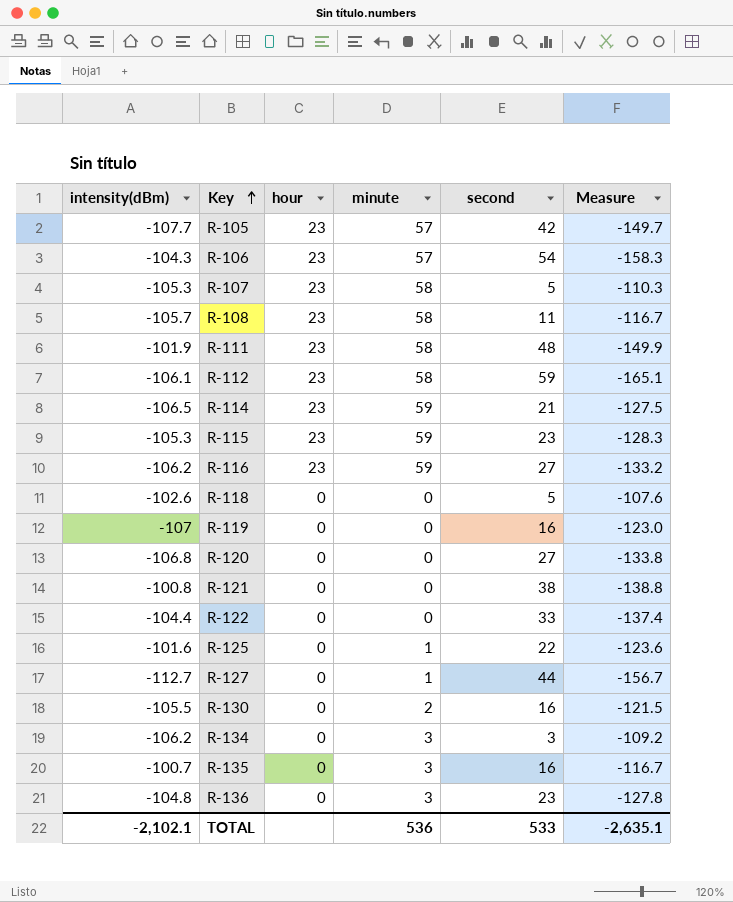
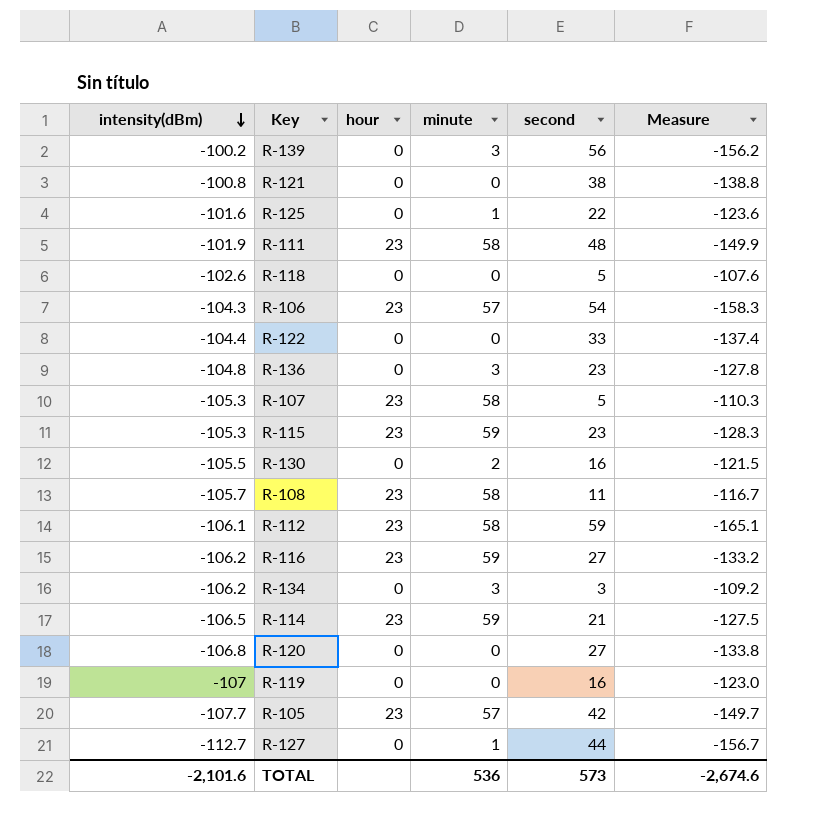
row order: Key ascending -> intensity(dBm) descending
row R-135: -100.7 | 0 | 3 | 16 | -116.7 -> none
row R-139: none -> -100.2 | 0 | 3 | 56 | -156.2
TOTAL | intensity(dBm): -2,102.1 -> -2,101.6
TOTAL | second: 533 -> 573
TOTAL | Measure: -2,635.1 -> -2,674.6

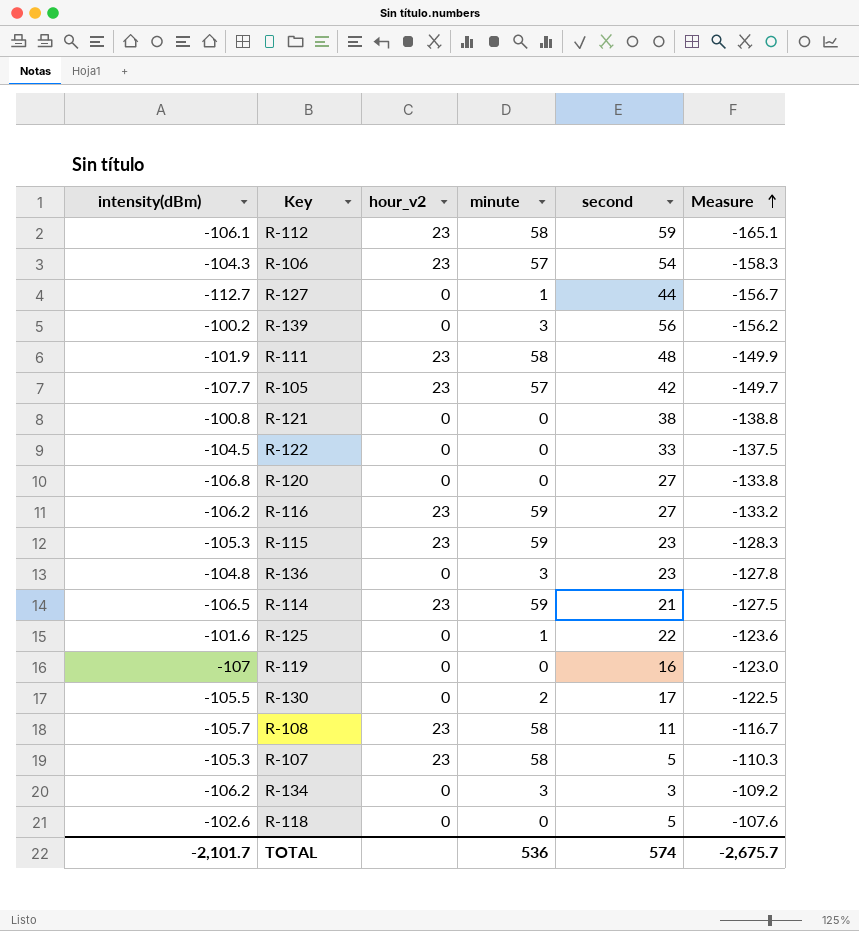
row order: intensity(dBm) descending -> Measure ascending
column name: hour -> hour_v2
R-122 | intensity(dBm): -104.4 -> -104.5
R-122 | Measure: -137.4 -> -137.5
R-130 | second: 16 -> 17
R-130 | Measure: -121.5 -> -122.5
TOTAL | intensity(dBm): -2,101.6 -> -2,101.7
TOTAL | second: 573 -> 574
TOTAL | Measure: -2,674.6 -> -2,675.7

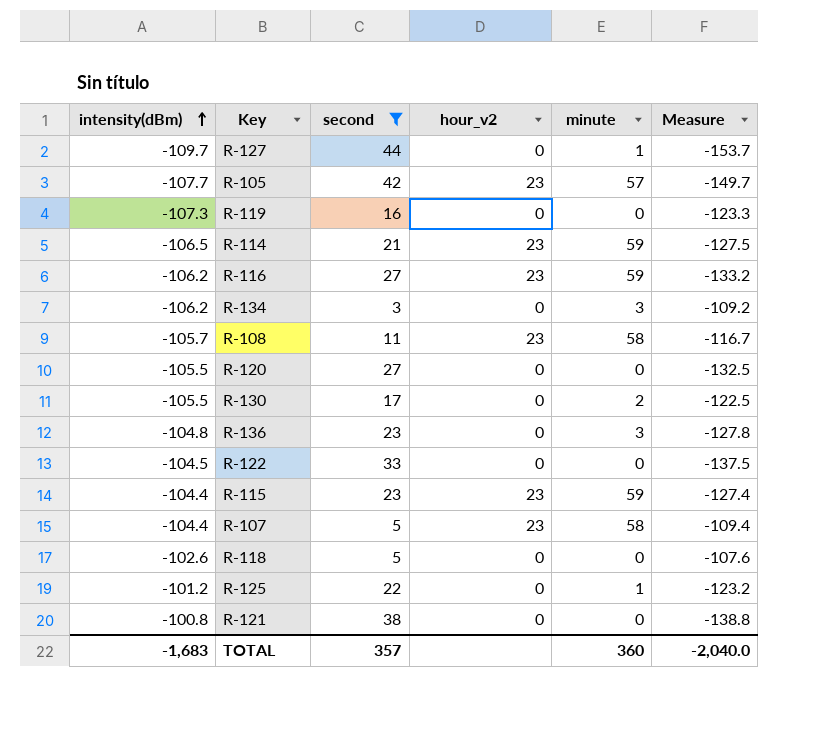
filter: none -> second <= 44
row order: Measure ascending -> intensity(dBm) ascending
column second | position: 5 -> 3
R-127 | intensity(dBm): -112.7 -> -109.7
R-127 | Measure: -156.7 -> -153.7
R-119 | intensity(dBm): -107 -> -107.3
R-119 | Measure: -123.0 -> -123.3
R-120 | intensity(dBm): -106.8 -> -105.5
R-120 | Measure: -133.8 -> -132.5
R-115 | intensity(dBm): -105.3 -> -104.4
R-115 | Measure: -128.3 -> -127.4
R-107 | intensity(dBm): -105.3 -> -104.4
R-107 | Measure: -110.3 -> -109.4
R-125 | intensity(dBm): -101.6 -> -101.2
R-125 | Measure: -123.6 -> -123.2
TOTAL | intensity(dBm): -2,101.7 -> -1,683
TOTAL | second: 574 -> 357
TOTAL | minute: 536 -> 360
TOTAL | Measure: -2,675.7 -> -2,040.0

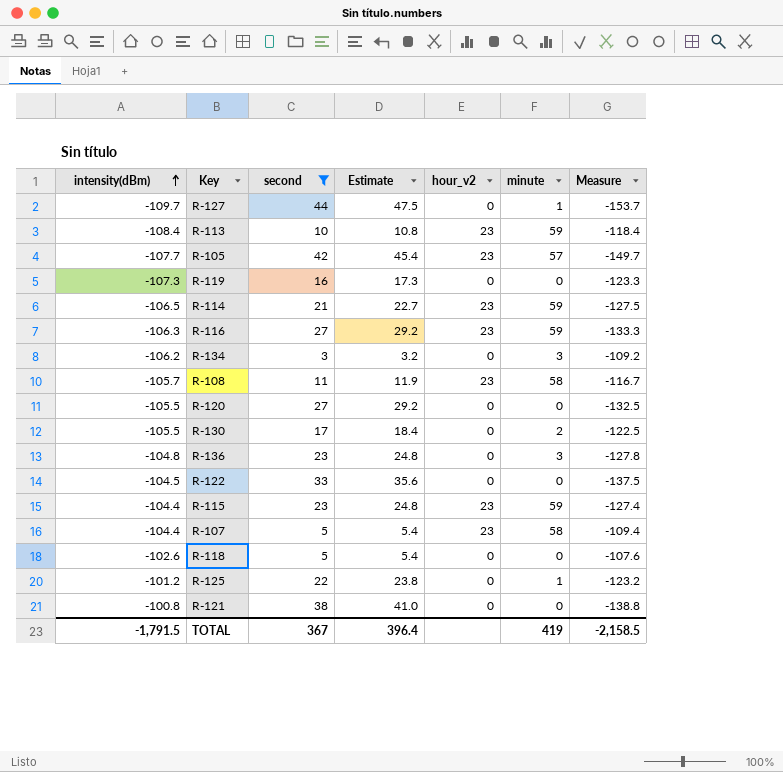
column Estimate | formula: none -> [second] * 1.08
row R-113: none -> -108.4 | 10 | 10.8 | 23 | 59 | -118.4
R-116 | intensity(dBm): -106.2 -> -106.3
R-116 | Measure: -133.2 -> -133.3
TOTAL | intensity(dBm): -1,683 -> -1,791.5
TOTAL | second: 357 -> 367
TOTAL | minute: 360 -> 419
TOTAL | Measure: -2,040.0 -> -2,158.5

